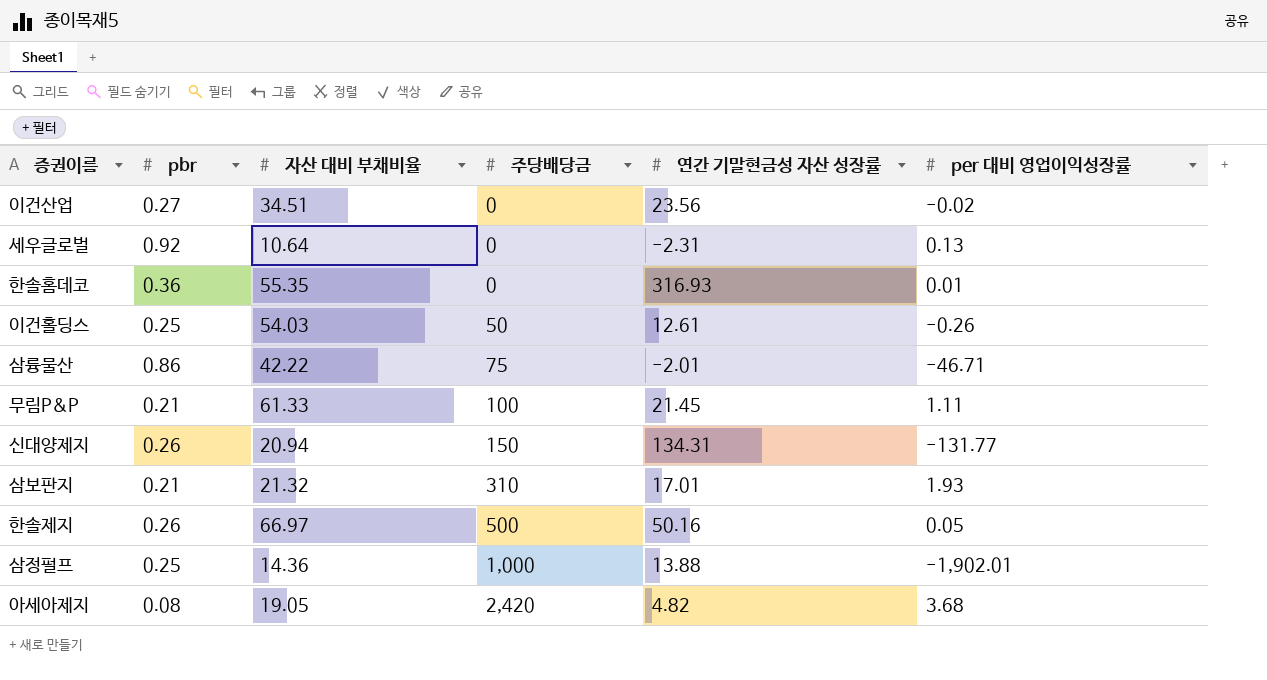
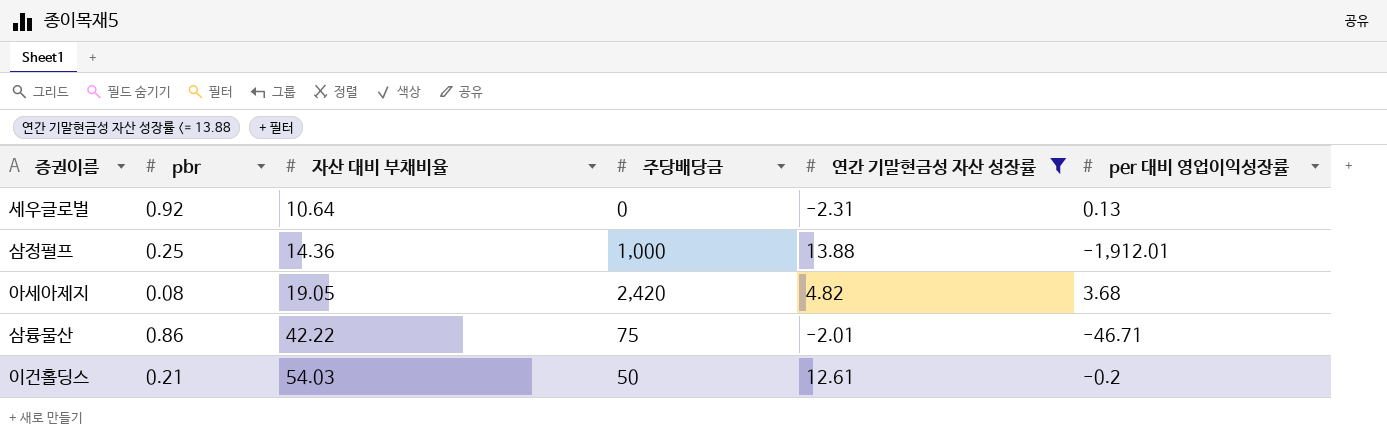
filter: none -> 연간 기말현금성 자산 성장률 <= 13.88
row order: 주당배당금 ascending -> 자산 대비 부채비율 ascending
삼정펄프 | per 대비 영업이익성장률: -1,902.01 -> -1,912.01
이건홀딩스 | pbr: 0.25 -> 0.21
이건홀딩스 | per 대비 영업이익성장률: -0.26 -> -0.2

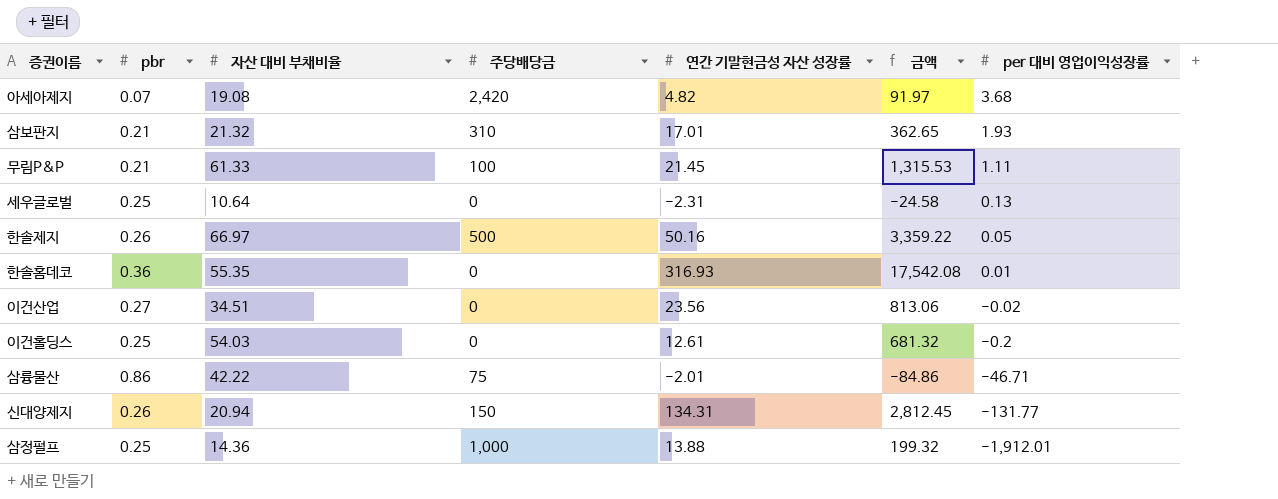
filter: 연간 기말현금성 자산 성장률 <= 13.88 -> none
row order: 자산 대비 부채비율 ascending -> per 대비 영업이익성장률 descending
column 금액 | formula: none -> [자산 대비 부채비율] * [연간 기말현금성 자산 성장률]
아세아제지 | pbr: 0.08 -> 0.07
아세아제지 | 자산 대비 부채비율: 19.05 -> 19.08
세우글로벌 | pbr: 0.92 -> 0.25
이건홀딩스 | pbr: 0.21 -> 0.25
이건홀딩스 | 주당배당금: 50 -> 0

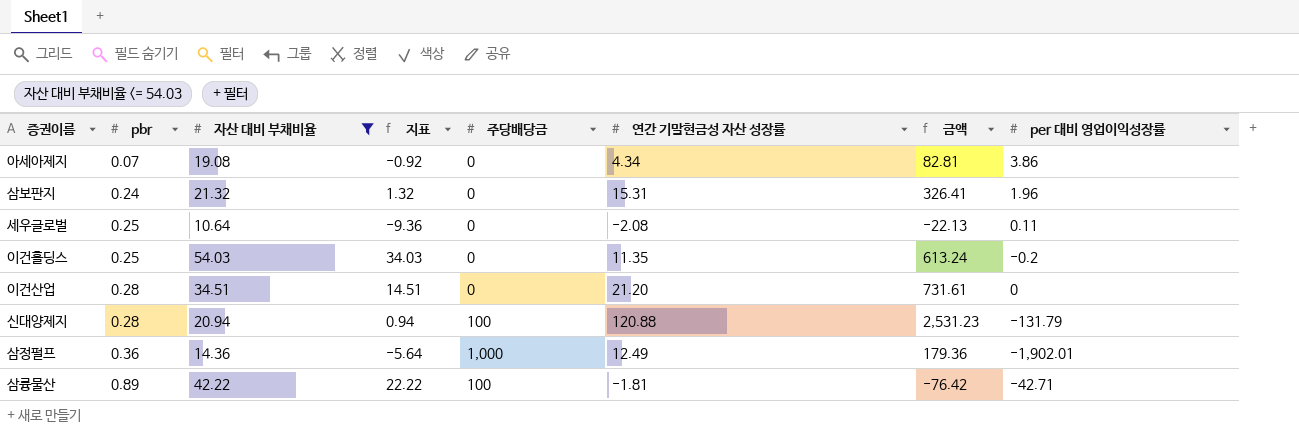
filter: none -> 자산 대비 부채비율 <= 54.03
row order: per 대비 영업이익성장률 descending -> pbr ascending
column 지표 | formula: none -> [자산 대비 부채비율] - 20
아세아제지 | 주당배당금: 2,420 -> 0
아세아제지 | 연간 기말현금성 자산 성장률: 4.82 -> 4.34
아세아제지 | 금액: 91.97 -> 82.81
아세아제지 | per 대비 영업이익성장률: 3.68 -> 3.86
삼보판지 | pbr: 0.21 -> 0.24
삼보판지 | 주당배당금: 310 -> 0
삼보판지 | 연간 기말현금성 자산 성장률: 17.01 -> 15.31
삼보판지 | 금액: 362.65 -> 326.41
삼보판지 | per 대비 영업이익성장률: 1.93 -> 1.96
세우글로벌 | 연간 기말현금성 자산 성장률: -2.31 -> -2.08
세우글로벌 | 금액: -24.58 -> -22.13
세우글로벌 | per 대비 영업이익성장률: 0.13 -> 0.11
이건홀딩스 | 연간 기말현금성 자산 성장률: 12.61 -> 11.35
이건홀딩스 | 금액: 681.32 -> 613.24
이건산업 | pbr: 0.27 -> 0.28
이건산업 | 연간 기말현금성 자산 성장률: 23.56 -> 21.20
이건산업 | 금액: 813.06 -> 731.61
이건산업 | per 대비 영업이익성장률: -0.02 -> 0
신대양제지 | pbr: 0.26 -> 0.28
신대양제지 | 주당배당금: 150 -> 100
신대양제지 | 연간 기말현금성 자산 성장률: 134.31 -> 120.88
신대양제지 | 금액: 2,812.45 -> 2,531.23
신대양제지 | per 대비 영업이익성장률: -131.77 -> -131.79
삼정펄프 | pbr: 0.25 -> 0.36
삼정펄프 | 연간 기말현금성 자산 성장률: 13.88 -> 12.49
삼정펄프 | 금액: 199.32 -> 179.36
삼정펄프 | per 대비 영업이익성장률: -1,912.01 -> -1,902.01
삼륭물산 | pbr: 0.86 -> 0.89
삼륭물산 | 주당배당금: 75 -> 100
삼륭물산 | 연간 기말현금성 자산 성장률: -2.01 -> -1.81
삼륭물산 | 금액: -84.86 -> -76.42
삼륭물산 | per 대비 영업이익성장률: -46.71 -> -42.71

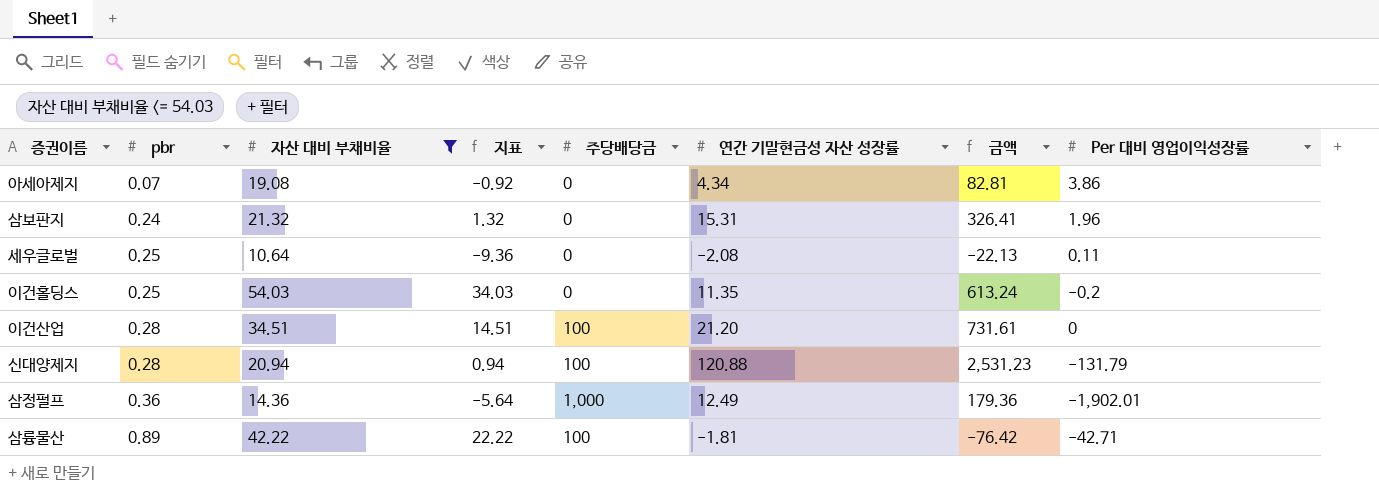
column name: per 대비 영업이익성장률 -> Per 대비 영업이익성장률
이건산업 | 주당배당금: 0 -> 100

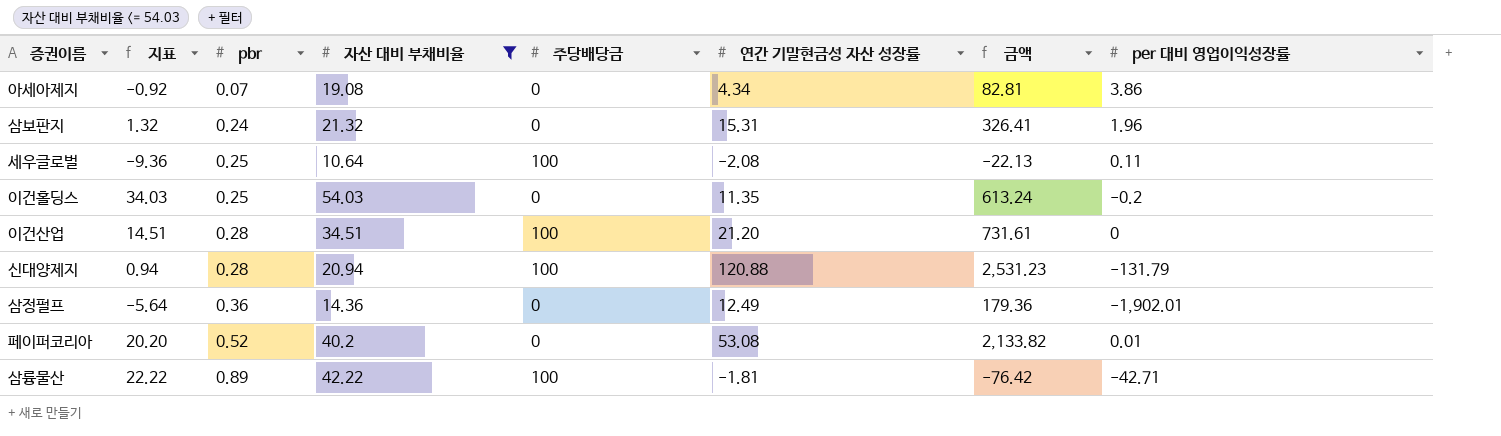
column 지표 | position: 4 -> 2
column name: Per 대비 영업이익성장률 -> per 대비 영업이익성장률
세우글로벌 | 주당배당금: 0 -> 100
삼정펄프 | 주당배당금: 1,000 -> 0
row 페이퍼코리아: none -> 20.20 | 0.52 | 40.2 | 0 | 53.08 | 2,133.82 | 0.01

